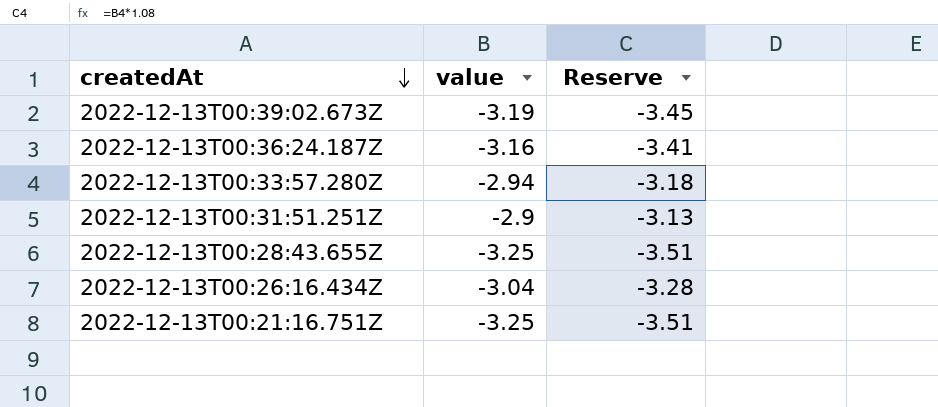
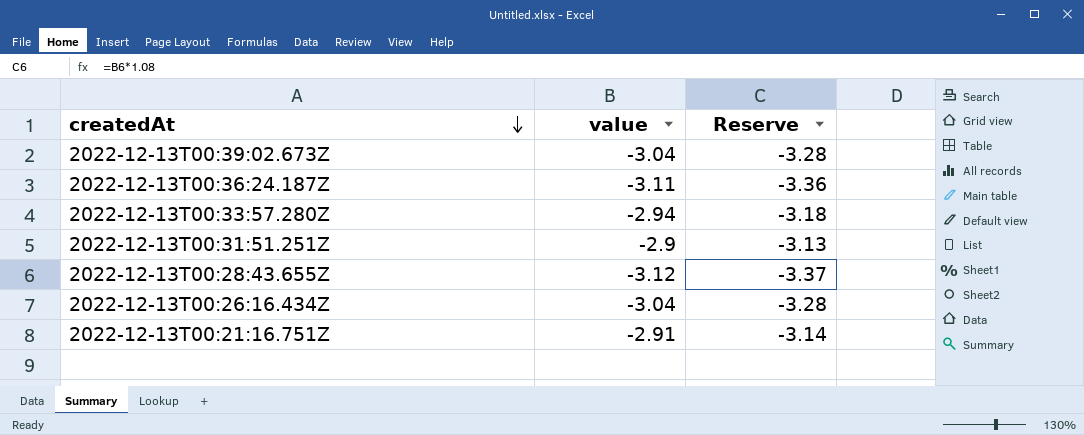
2022-12-13T00:39:02.673Z | value: -3.19 -> -3.04
2022-12-13T00:39:02.673Z | Reserve: -3.45 -> -3.28
2022-12-13T00:36:24.187Z | value: -3.16 -> -3.11
2022-12-13T00:36:24.187Z | Reserve: -3.41 -> -3.36
2022-12-13T00:28:43.655Z | value: -3.25 -> -3.12
2022-12-13T00:28:43.655Z | Reserve: -3.51 -> -3.37
2022-12-13T00:21:16.751Z | value: -3.25 -> -2.91
2022-12-13T00:21:16.751Z | Reserve: -3.51 -> -3.14

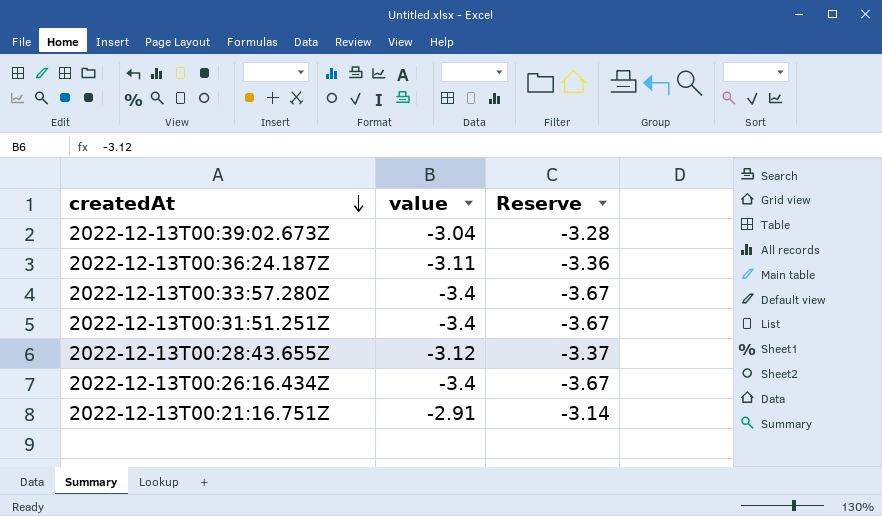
2022-12-13T00:33:57.280Z | value: -2.94 -> -3.4
2022-12-13T00:33:57.280Z | Reserve: -3.18 -> -3.67
2022-12-13T00:31:51.251Z | value: -2.9 -> -3.4
2022-12-13T00:31:51.251Z | Reserve: -3.13 -> -3.67
2022-12-13T00:26:16.434Z | value: -3.04 -> -3.4
2022-12-13T00:26:16.434Z | Reserve: -3.28 -> -3.67

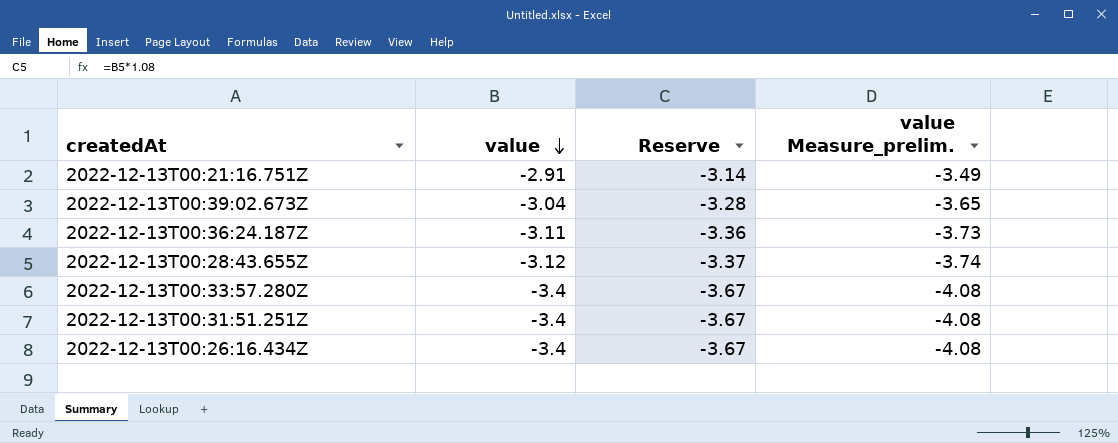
row order: createdAt descending -> value descending
column value Measure_prelim. | formula: none -> [value] * 1.2

